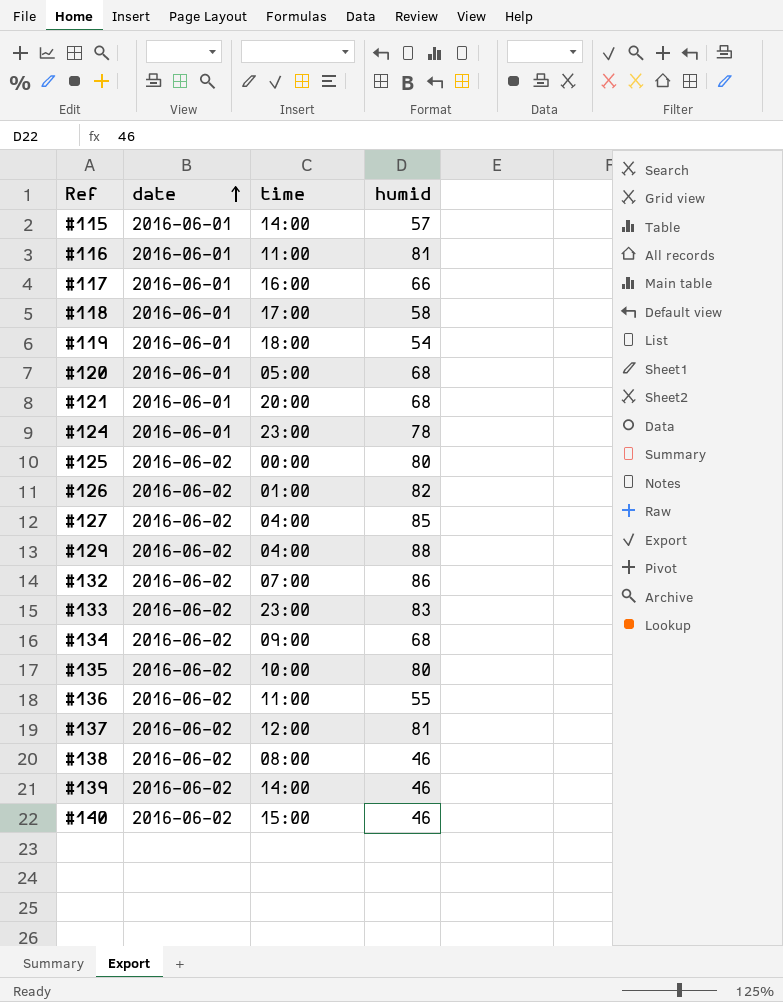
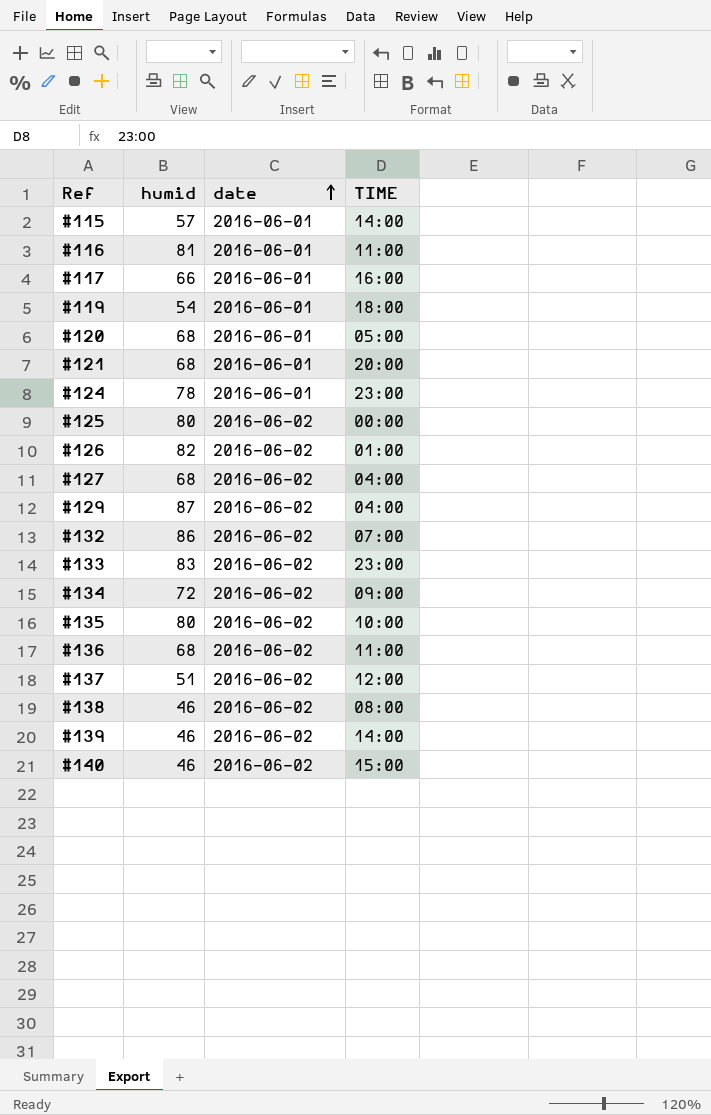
column humid | position: 4 -> 2
column name: time -> TIME
row #118: 2016-06-01 | 17:00 | 58 -> none
#127 | humid: 85 -> 68
#129 | humid: 88 -> 87
#134 | humid: 68 -> 72
#136 | humid: 55 -> 68
#137 | humid: 81 -> 51

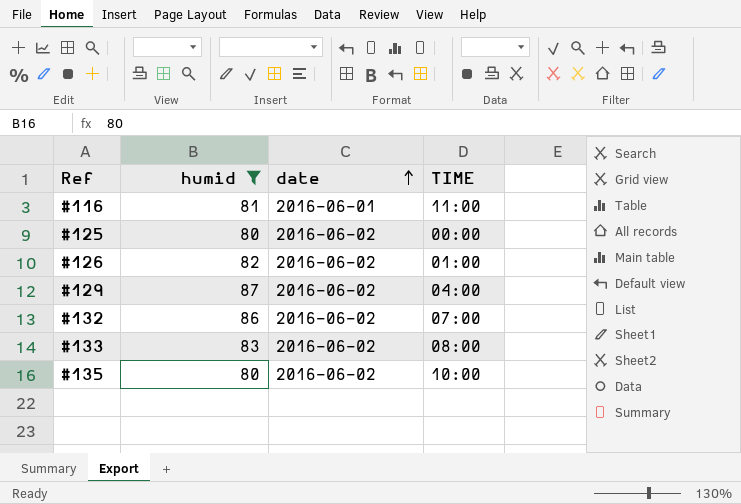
filter: none -> humid >= 80
#133 | TIME: 23:00 -> 08:00

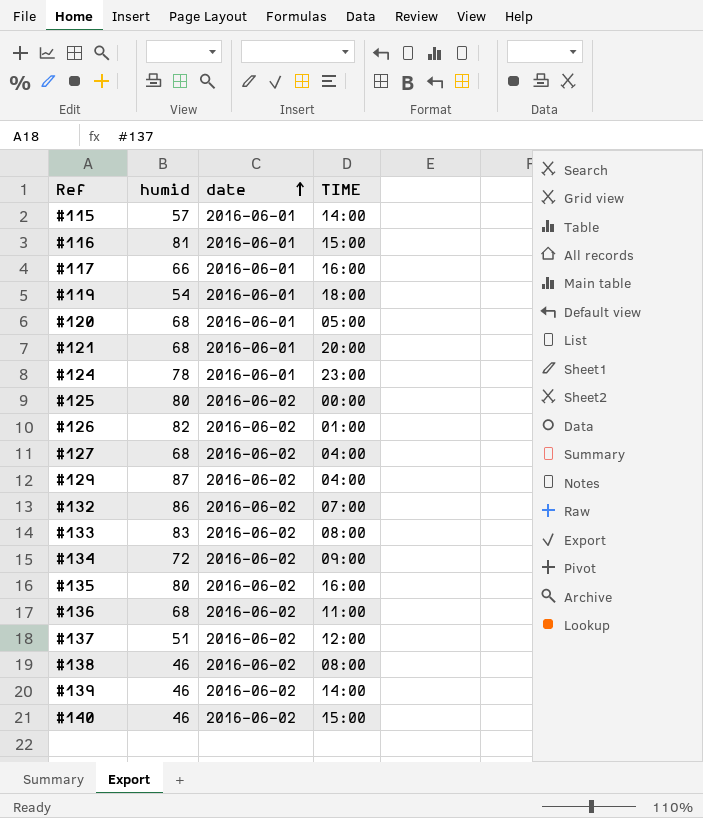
filter: humid >= 80 -> none
#116 | TIME: 11:00 -> 15:00
#135 | TIME: 10:00 -> 16:00

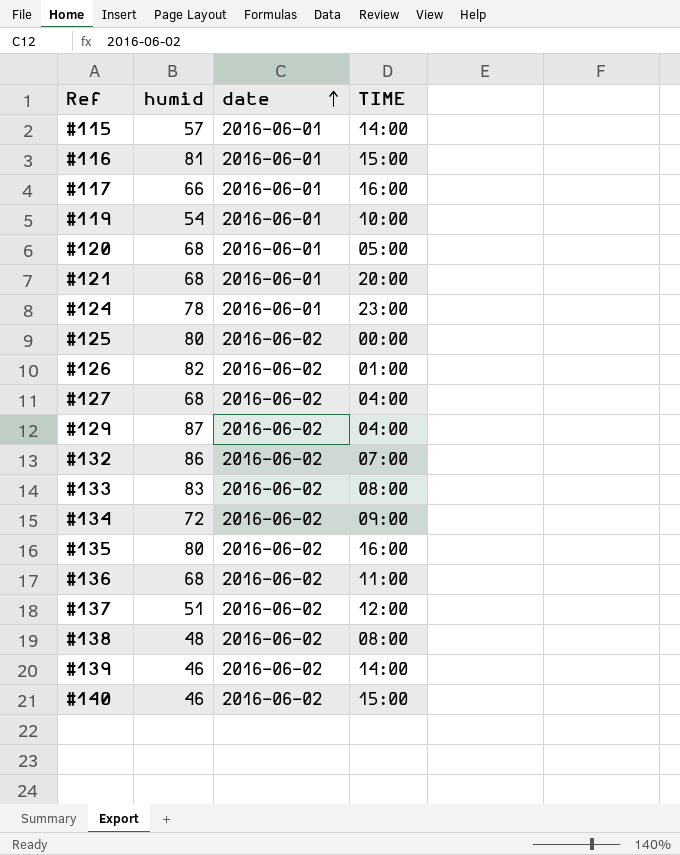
#119 | TIME: 18:00 -> 10:00
#138 | humid: 46 -> 48

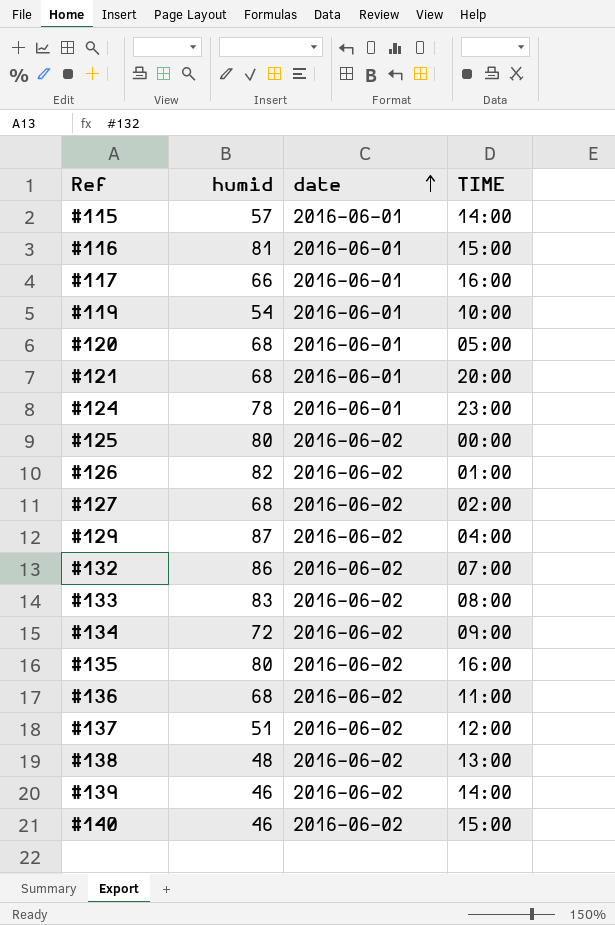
#127 | TIME: 04:00 -> 02:00
#138 | TIME: 08:00 -> 13:00

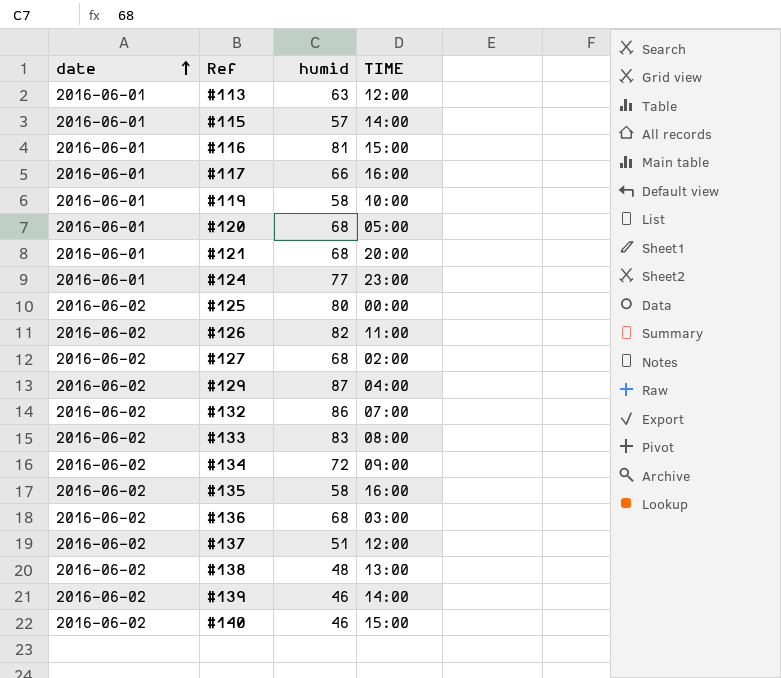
column date | position: 3 -> 1
row #113: none -> 2016-06-01 | 63 | 12:00
#119 | humid: 54 -> 58
#124 | humid: 78 -> 77
#126 | TIME: 01:00 -> 11:00
#135 | humid: 80 -> 58
#136 | TIME: 11:00 -> 03:00

